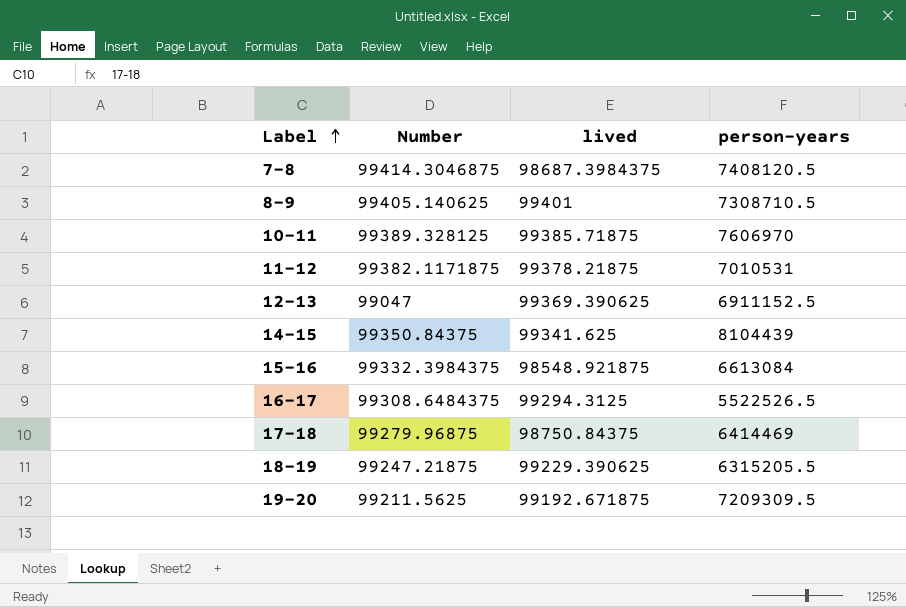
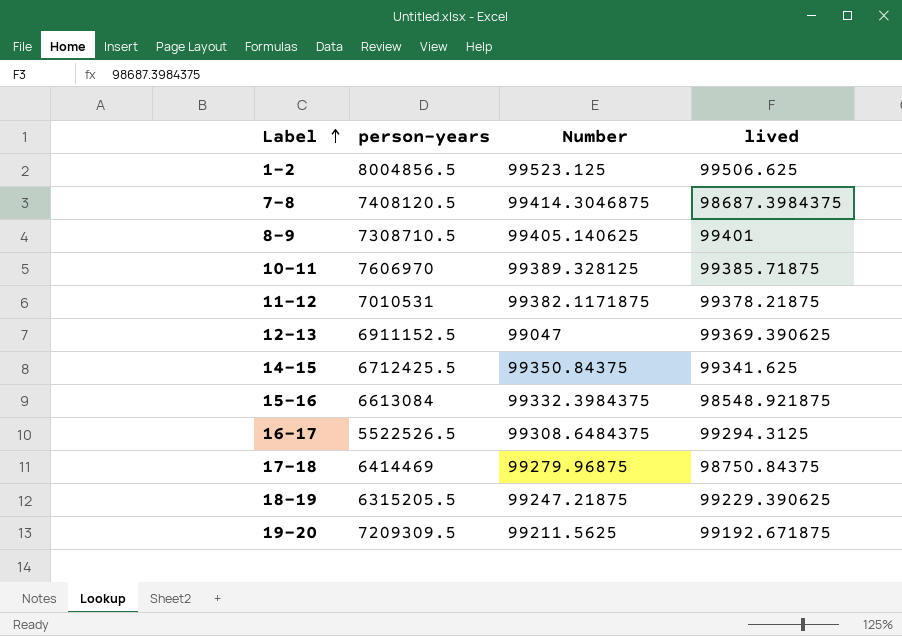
column person-years | position: 4 -> 2
row 1-2: none -> 8004856.5 | 99523.125 | 99506.625
14-15 | person-years: 8104439 -> 6712425.5

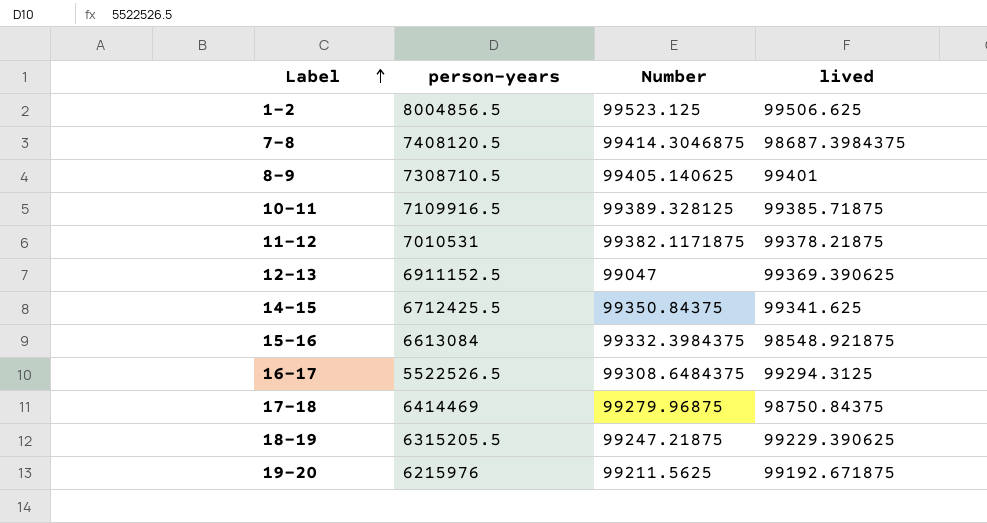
10-11 | person-years: 7606970 -> 7109916.5
19-20 | person-years: 7209309.5 -> 6215976

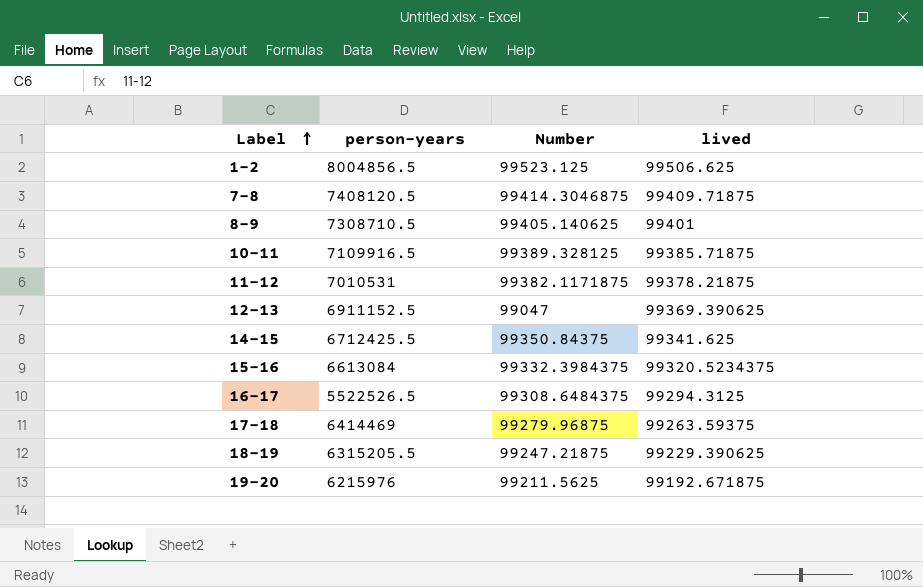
7-8 | lived: 98687.3984375 -> 99409.71875
15-16 | lived: 98548.921875 -> 99320.5234375
17-18 | lived: 98750.84375 -> 99263.59375

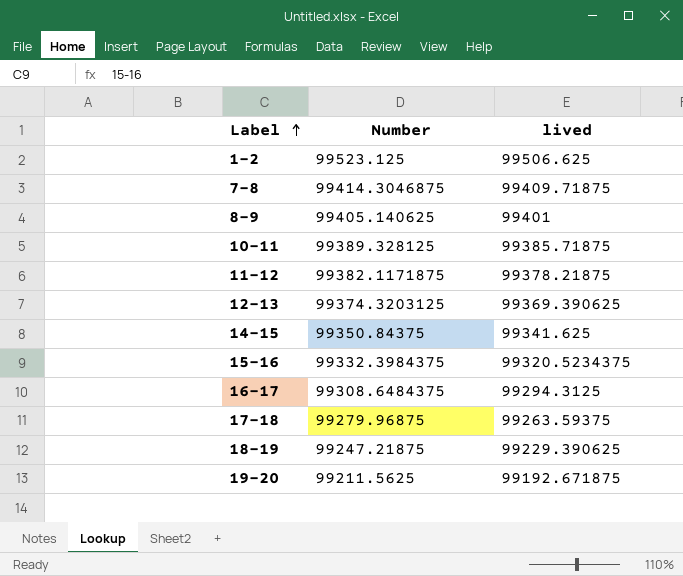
column person-years | position: 2 -> none
12-13 | Number: 99047 -> 99374.3203125

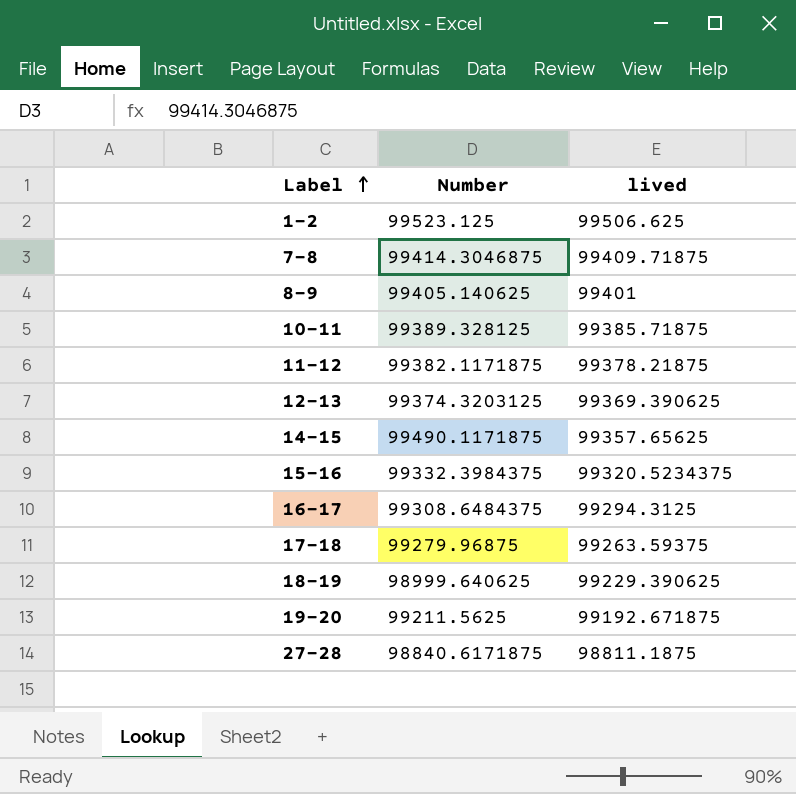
14-15 | Number: 99350.84375 -> 99490.1171875
14-15 | lived: 99341.625 -> 99357.65625
18-19 | Number: 99247.21875 -> 98999.640625
row 27-28: none -> 98840.6171875 | 98811.1875

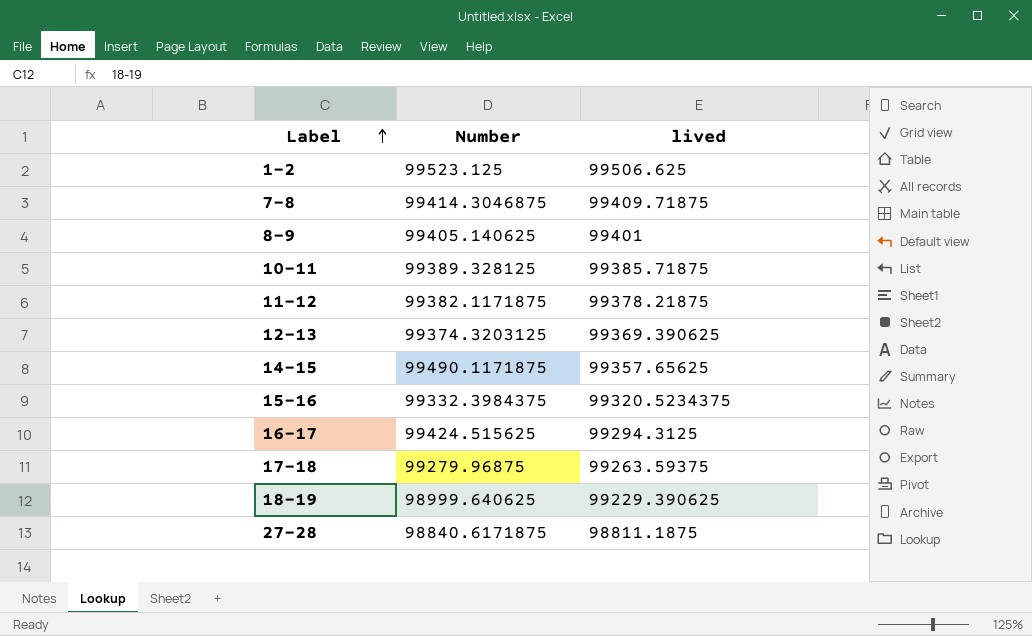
row 19-20: 99211.5625 | 99192.671875 -> none
16-17 | Number: 99308.6484375 -> 99424.515625

